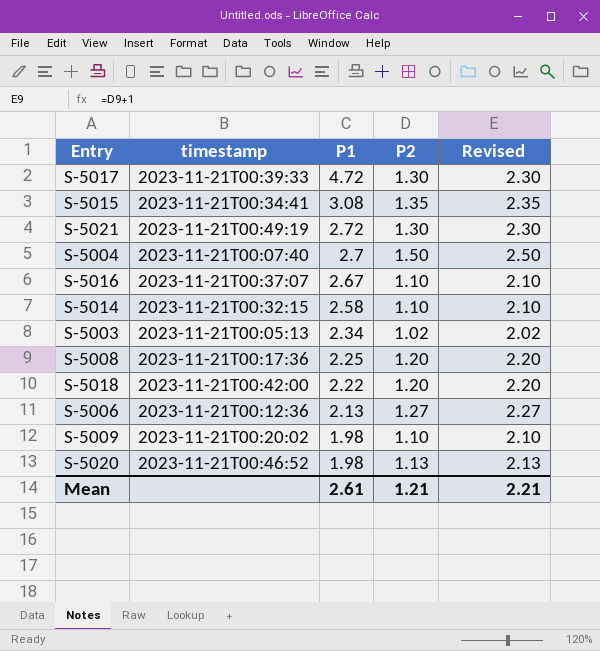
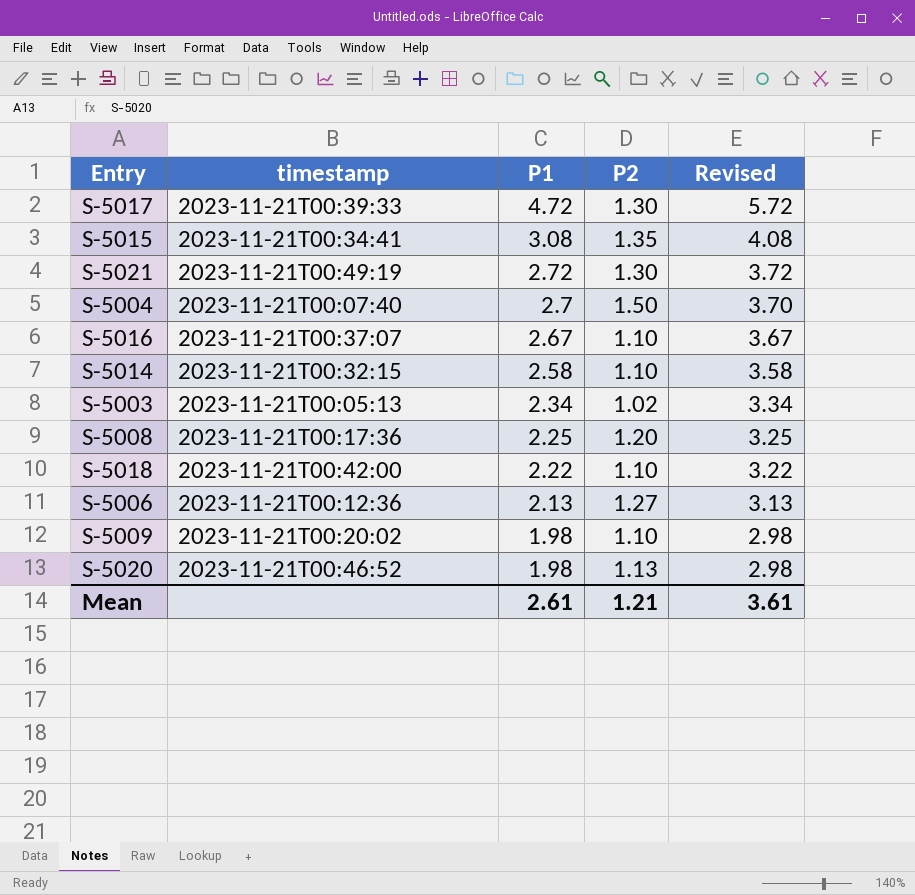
column Revised | formula: [P2] + 1 -> [P1] + 1
S-5018 | P2: 1.20 -> 1.10
Mean | Revised: 2.21 -> 3.61

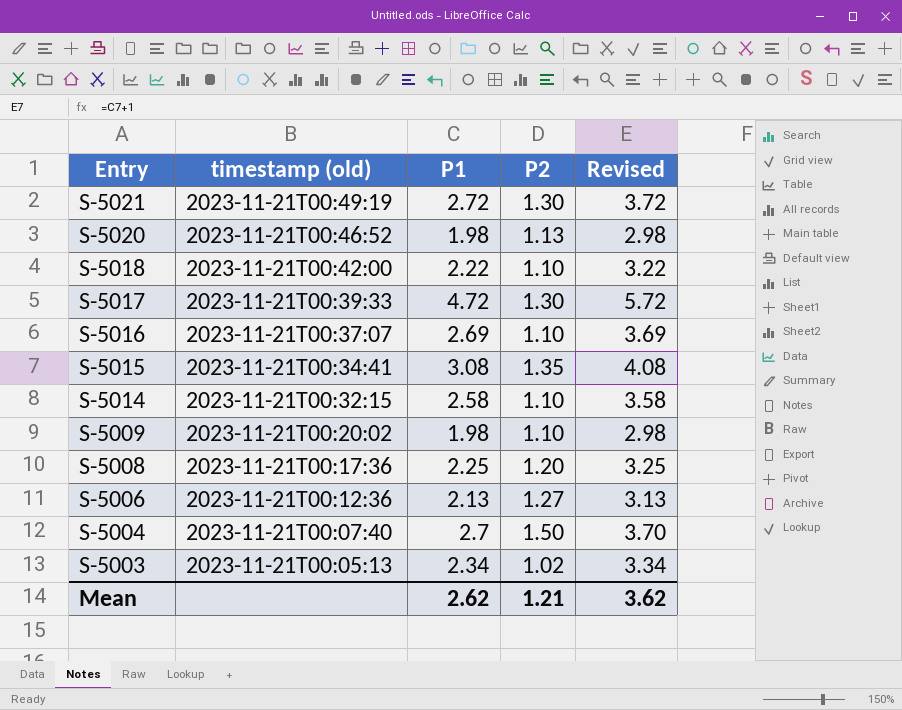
row order: P1 descending -> Entry descending
column name: timestamp -> timestamp (old)
S-5016 | P1: 2.67 -> 2.69
S-5016 | Revised: 3.67 -> 3.69
Mean | P1: 2.61 -> 2.62
Mean | Revised: 3.61 -> 3.62

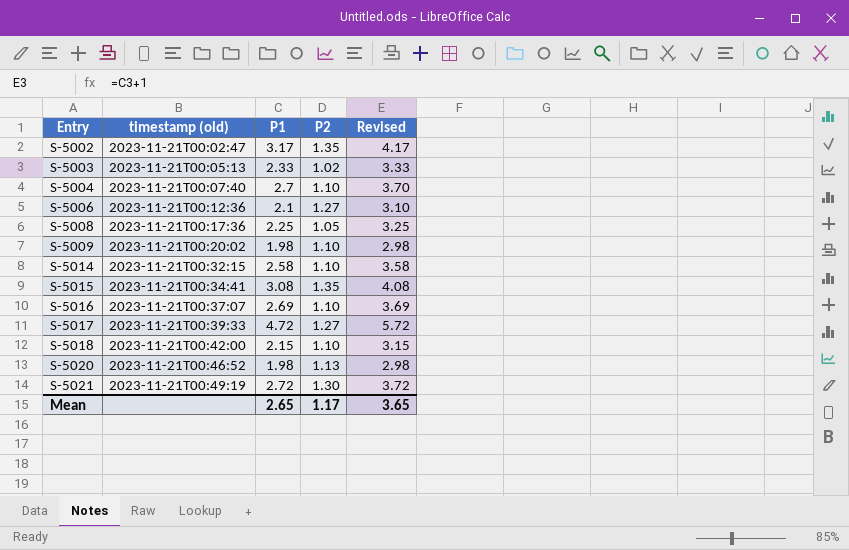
row order: Entry descending -> Entry ascending
row S-5002: none -> 2023-11-21T00:02:47 | 3.17 | 1.35 | 4.17
S-5003 | P1: 2.34 -> 2.33
S-5003 | Revised: 3.34 -> 3.33
S-5004 | P2: 1.50 -> 1.10
S-5006 | P1: 2.13 -> 2.1
S-5006 | Revised: 3.13 -> 3.10
S-5008 | P2: 1.20 -> 1.05
S-5017 | P2: 1.30 -> 1.27
S-5018 | P1: 2.22 -> 2.15
S-5018 | Revised: 3.22 -> 3.15
Mean | P1: 2.62 -> 2.65
Mean | P2: 1.21 -> 1.17
Mean | Revised: 3.62 -> 3.65

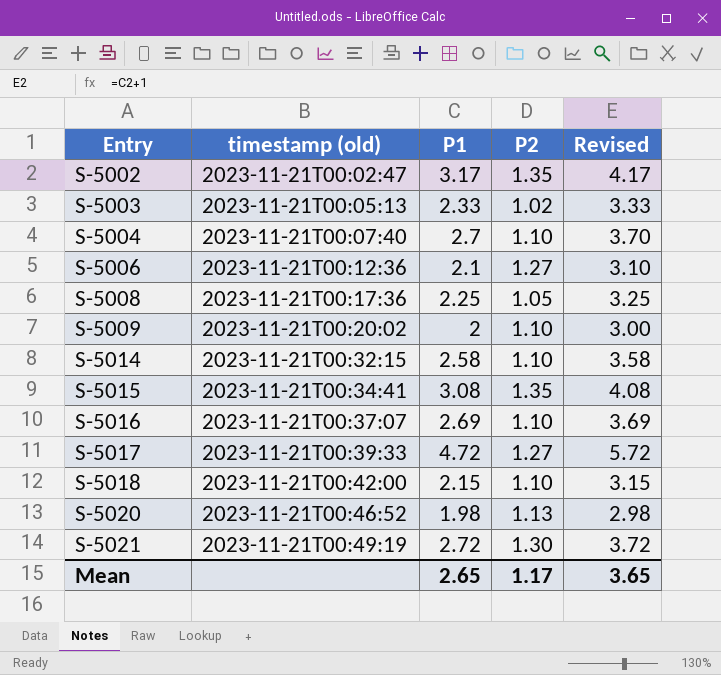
S-5009 | P1: 1.98 -> 2
S-5009 | Revised: 2.98 -> 3.00

